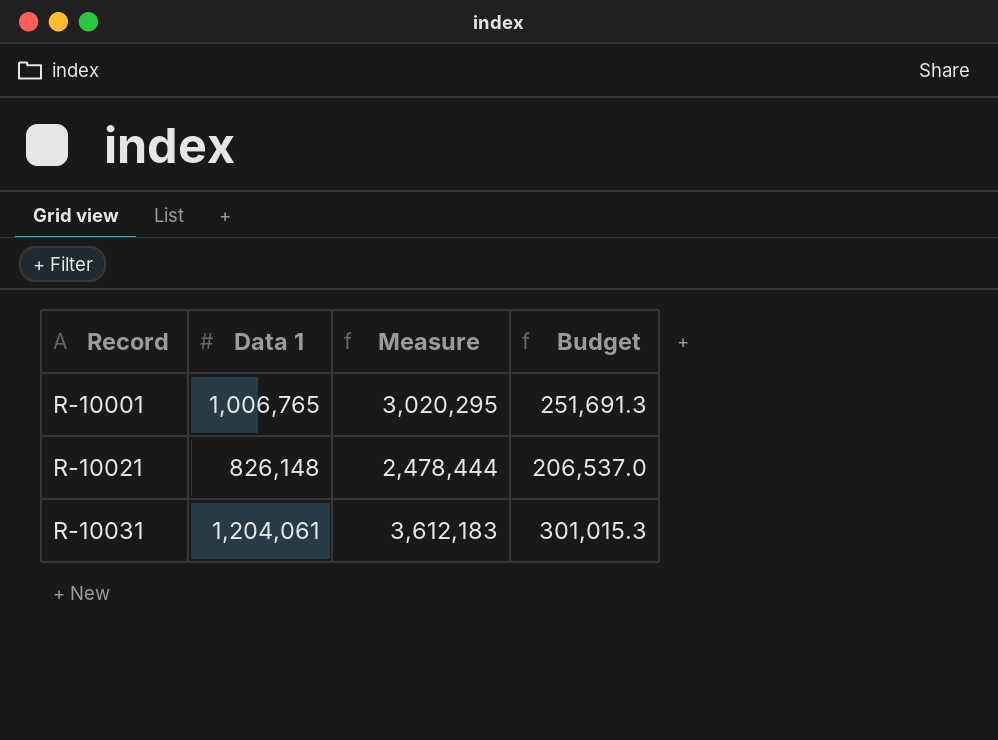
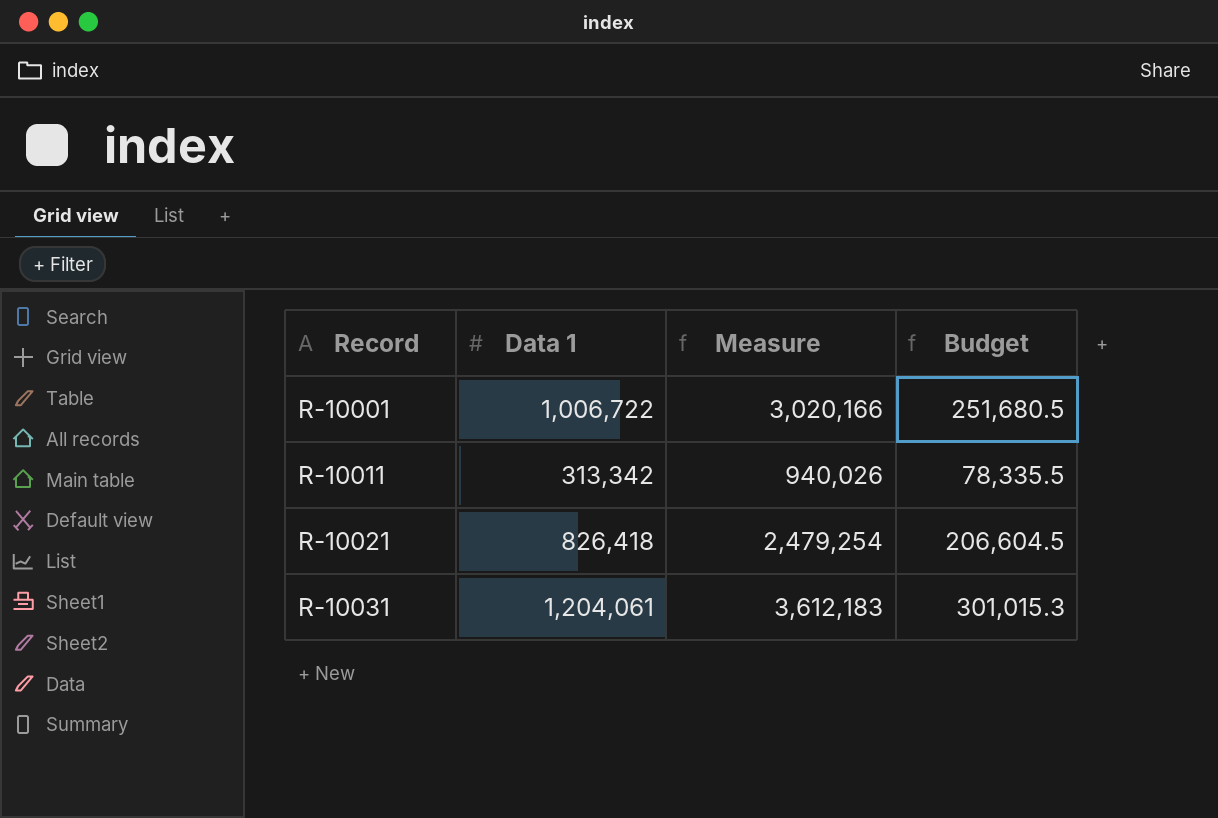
R-10001 | Data 1: 1,006,765 -> 1,006,722
R-10001 | Measure: 3,020,295 -> 3,020,166
R-10001 | Budget: 251,691.3 -> 251,680.5
row R-10011: none -> 313,342 | 940,026 | 78,335.5
R-10021 | Data 1: 826,148 -> 826,418
R-10021 | Measure: 2,478,444 -> 2,479,254
R-10021 | Budget: 206,537.0 -> 206,604.5

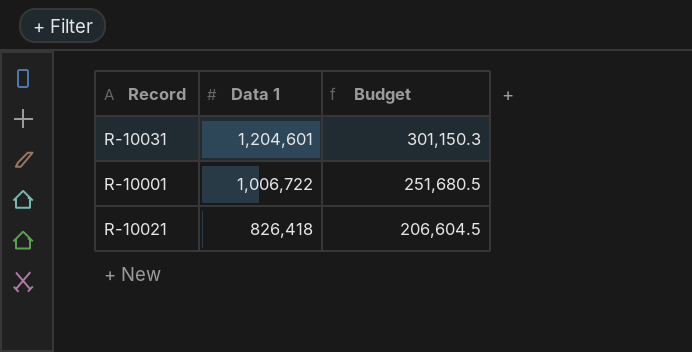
row order: Record ascending -> Data 1 descending
column Measure | formula: [Data 1] * 3 -> none
row R-10011: 313,342 | 940,026 | 78,335.5 -> none
R-10031 | Data 1: 1,204,061 -> 1,204,601
R-10031 | Budget: 301,015.3 -> 301,150.3

